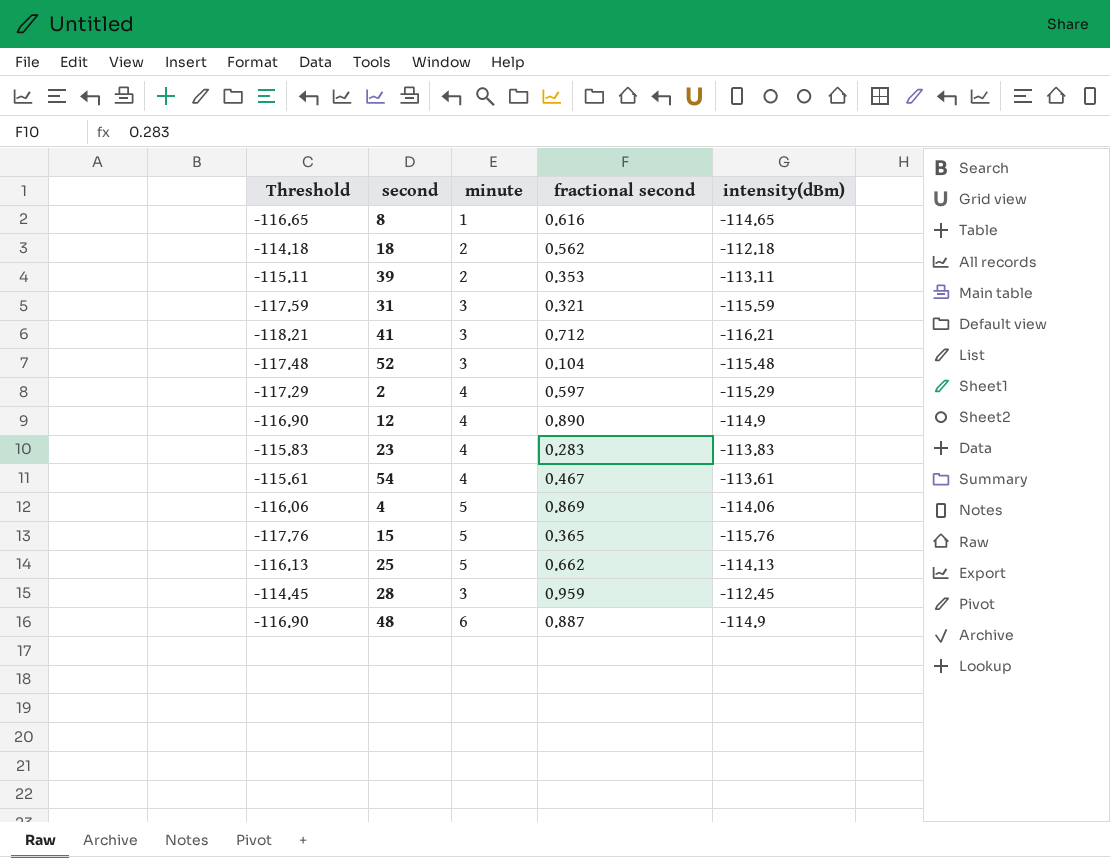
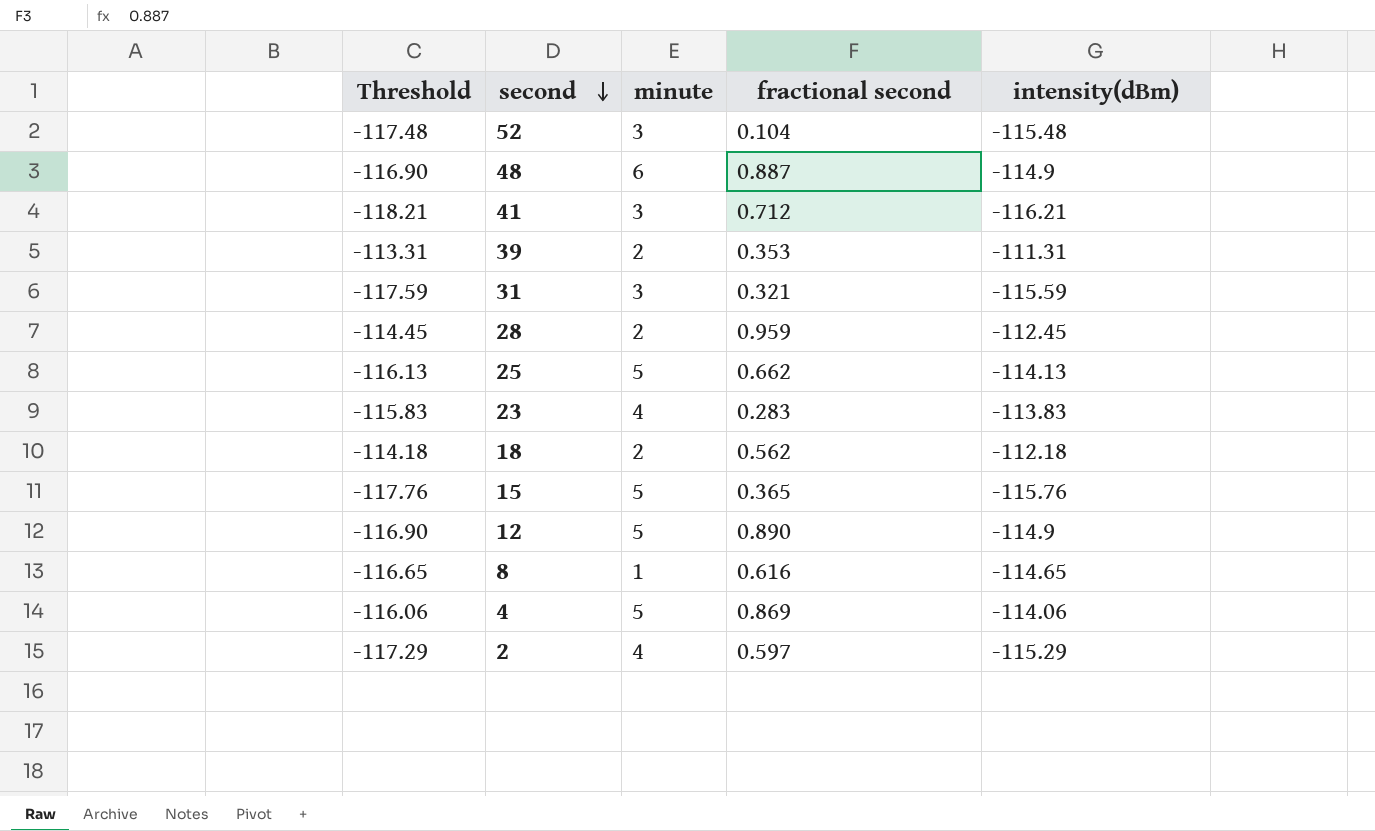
row order: none -> second descending
row 54: -115.61 | 4 | 0.467 | -113.61 -> none
39 | Threshold: -115.11 -> -113.31
39 | intensity(dBm): -113.11 -> -111.31
28 | minute: 3 -> 2
12 | minute: 4 -> 5

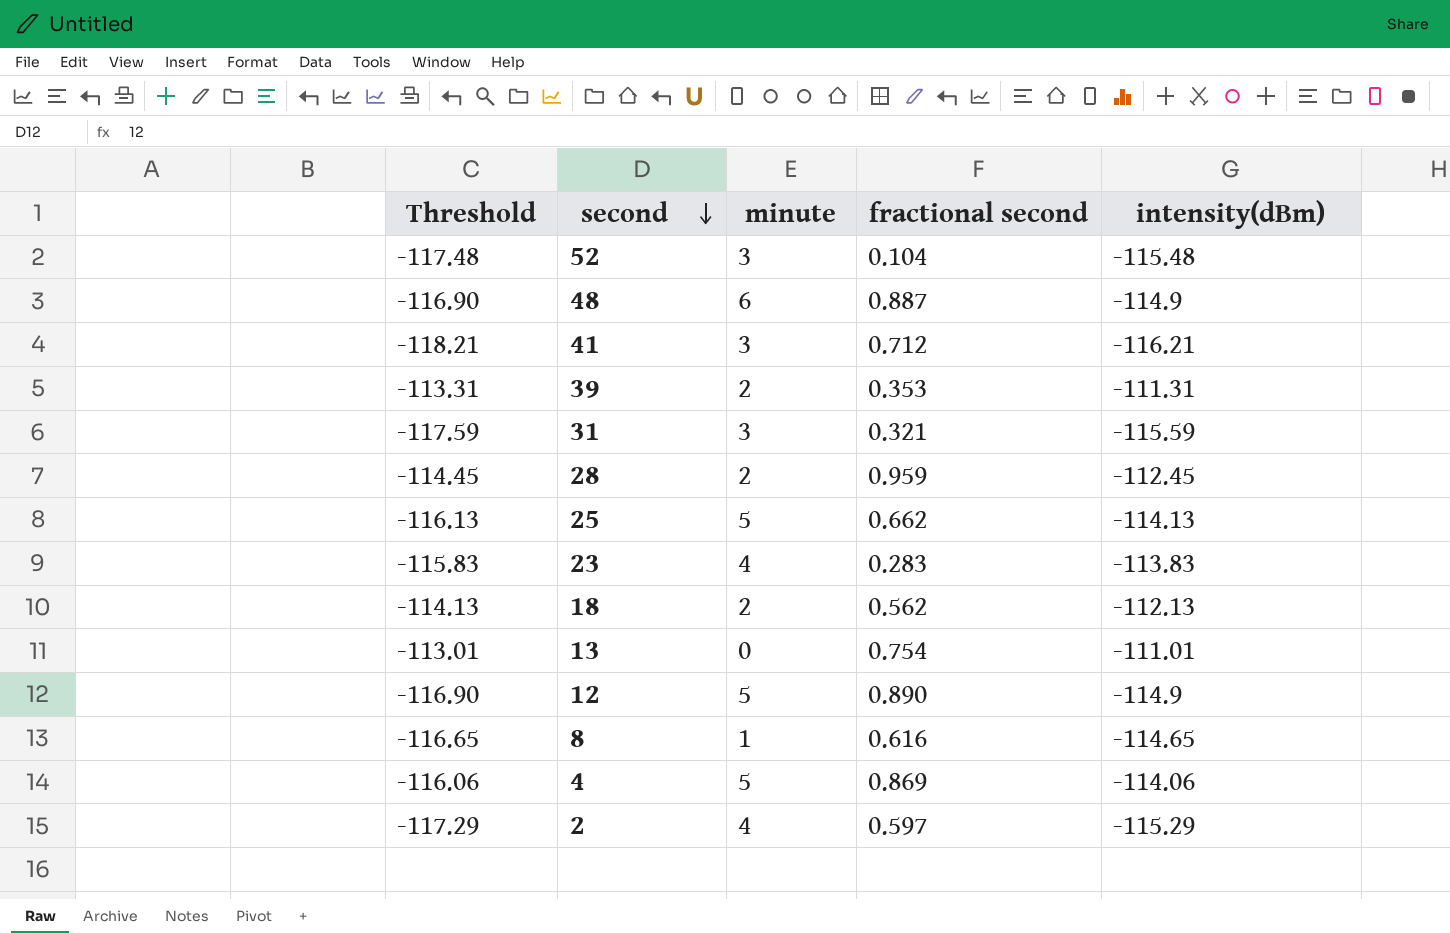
row 15: -117.76 | 5 | 0.365 | -115.76 -> none
18 | Threshold: -114.18 -> -114.13
18 | intensity(dBm): -112.18 -> -112.13
row 13: none -> -113.01 | 0 | 0.754 | -111.01

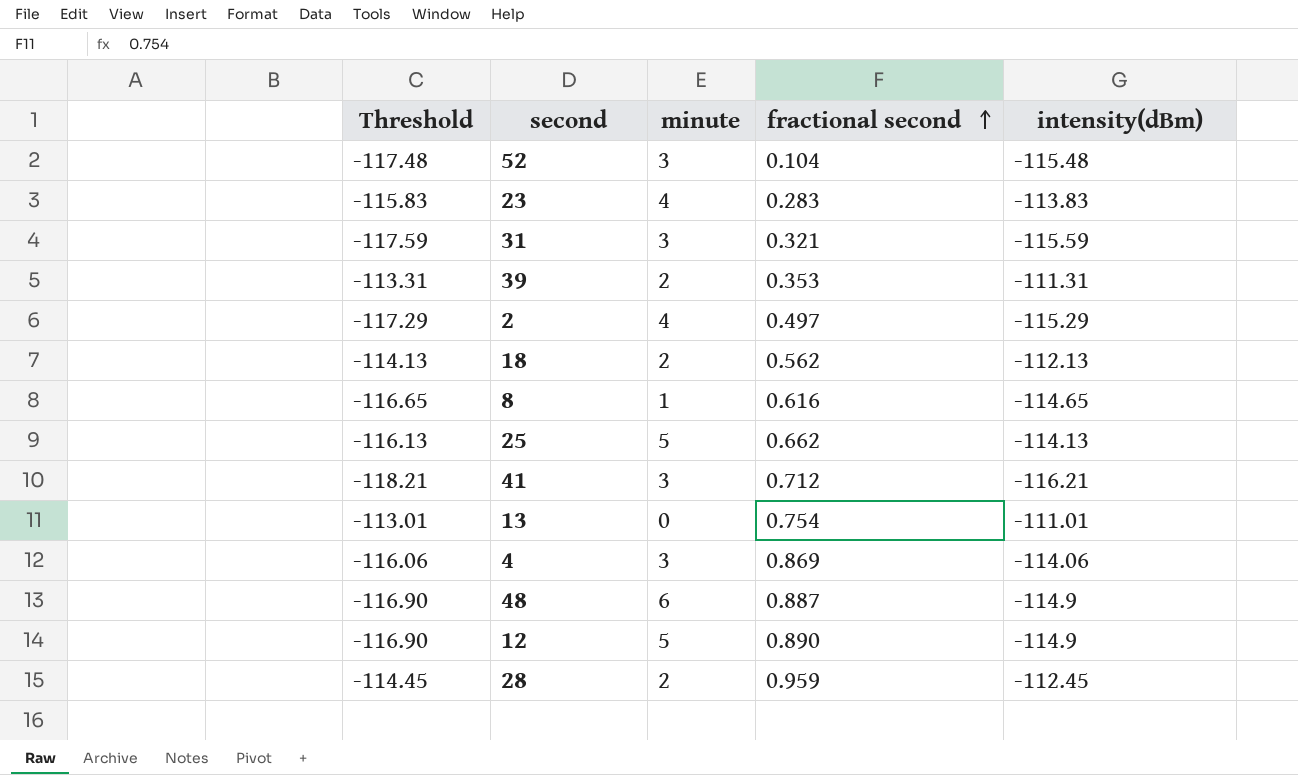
row order: second descending -> fractional second ascending
2 | fractional second: 0.597 -> 0.497
4 | minute: 5 -> 3

